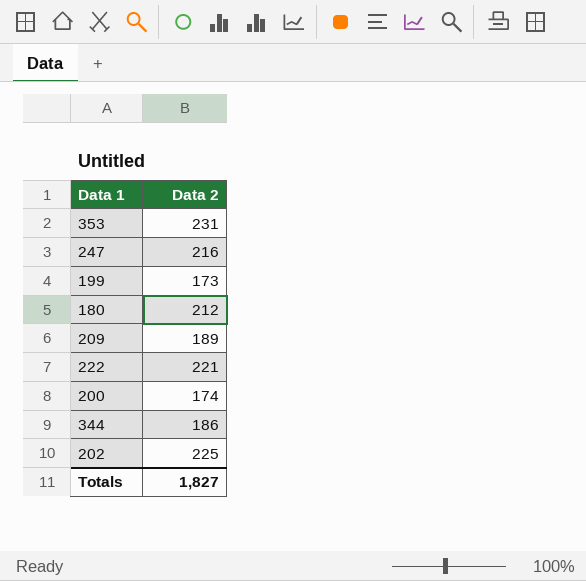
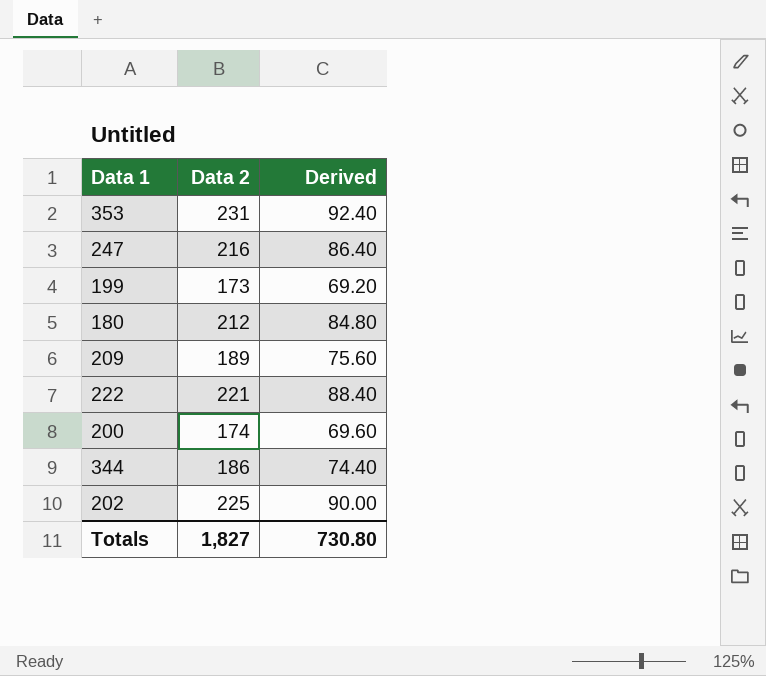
column Derived | formula: none -> [Data 2] * 0.4

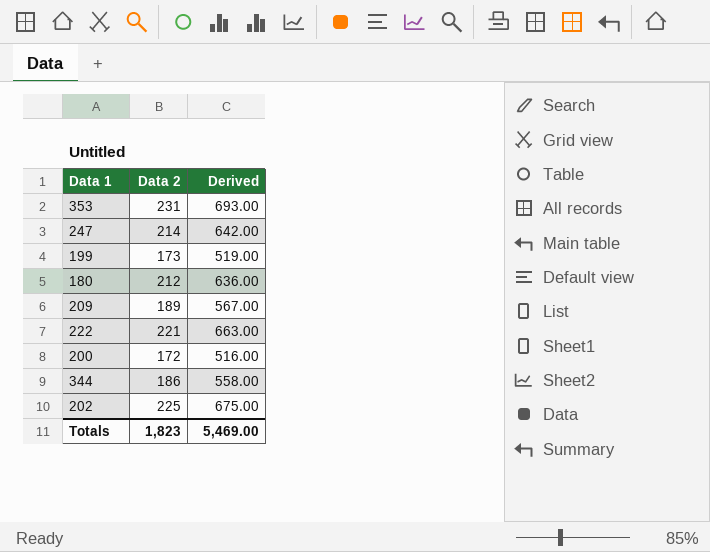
column Derived | formula: [Data 2] * 0.4 -> [Data 2] * 3
247 | Data 2: 216 -> 214
200 | Data 2: 174 -> 172
Totals | Data 2: 1,827 -> 1,823
Totals | Derived: 730.80 -> 5,469.00

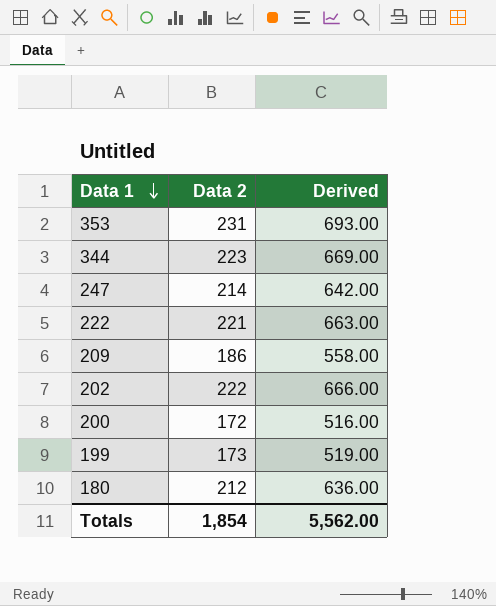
row order: none -> Data 1 descending
344 | Data 2: 186 -> 223
344 | Derived: 558.00 -> 669.00
209 | Data 2: 189 -> 186
209 | Derived: 567.00 -> 558.00
202 | Data 2: 225 -> 222
202 | Derived: 675.00 -> 666.00
Totals | Data 2: 1,823 -> 1,854
Totals | Derived: 5,469.00 -> 5,562.00

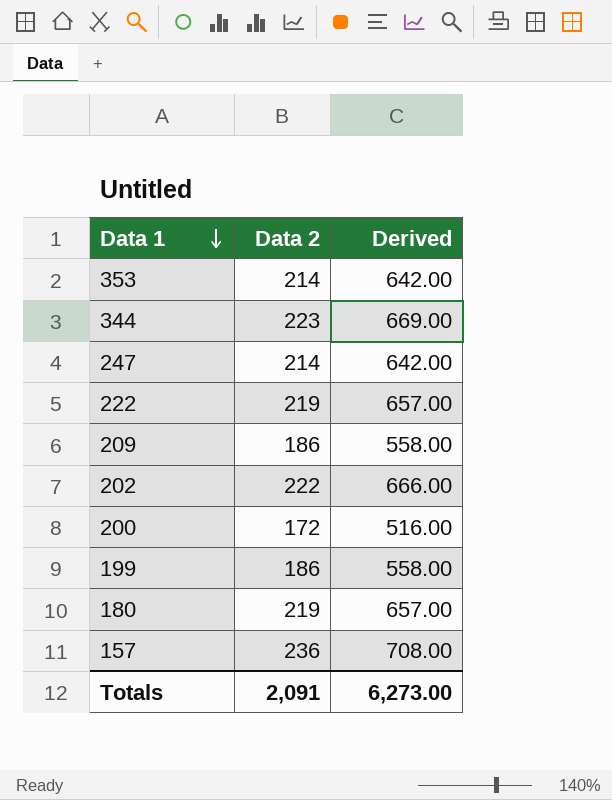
353 | Data 2: 231 -> 214
353 | Derived: 693.00 -> 642.00
222 | Data 2: 221 -> 219
222 | Derived: 663.00 -> 657.00
199 | Data 2: 173 -> 186
199 | Derived: 519.00 -> 558.00
180 | Data 2: 212 -> 219
180 | Derived: 636.00 -> 657.00
row 157: none -> 236 | 708.00
Totals | Data 2: 1,854 -> 2,091
Totals | Derived: 5,562.00 -> 6,273.00

